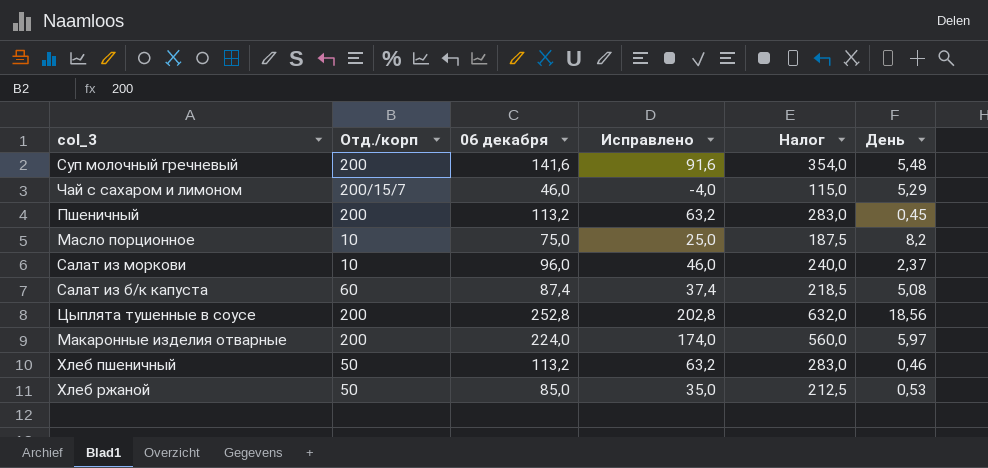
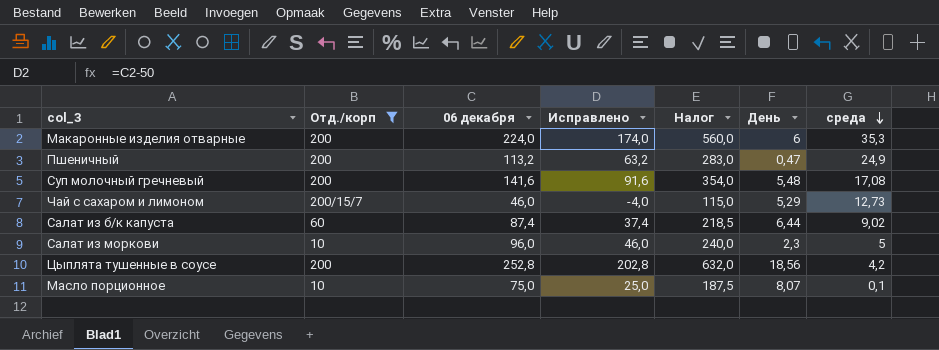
filter: none -> Отд./корп != 50
row order: none -> среда descending
column среда | position: none -> 7
Макаронные изделия отварные | День: 5,97 -> 6
Пшеничный | День: 0,45 -> 0,47
Салат из б/к капуста | День: 5,08 -> 6,44
Салат из моркови | День: 2,37 -> 2,3
Масло порционное | День: 8,2 -> 8,07

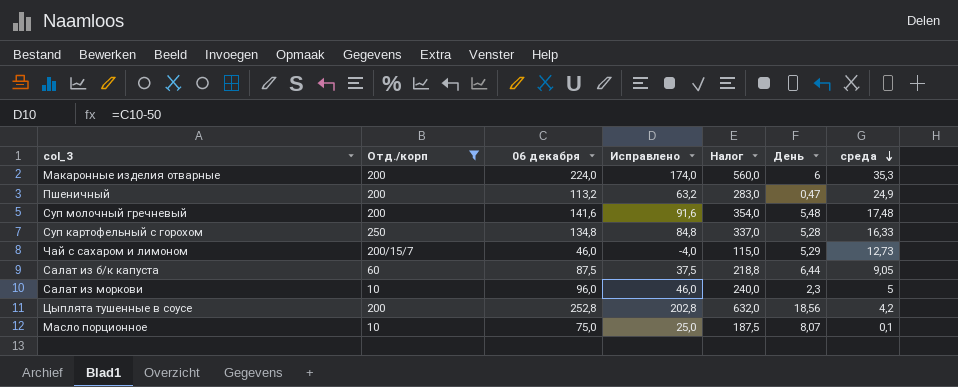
Суп молочный гречневый | среда: 17,08 -> 17,48
row Суп картофельный с горохом: none -> 250 | 134,8 | 84,8 | 337,0 | 5,28 | 16,33
Салат из б/к капуста | 06 декабря: 87,4 -> 87,5
Салат из б/к капуста | Исправлено: 37,4 -> 37,5
Салат из б/к капуста | Налог: 218,5 -> 218,8
Салат из б/к капуста | среда: 9,02 -> 9,05

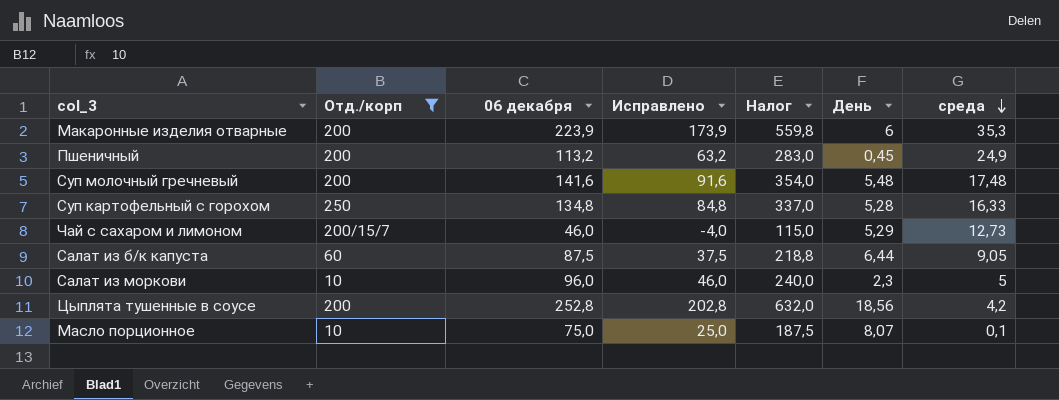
Макаронные изделия отварные | 06 декабря: 224,0 -> 223,9
Макаронные изделия отварные | Исправлено: 174,0 -> 173,9
Макаронные изделия отварные | Налог: 560,0 -> 559,8
Пшеничный | День: 0,47 -> 0,45

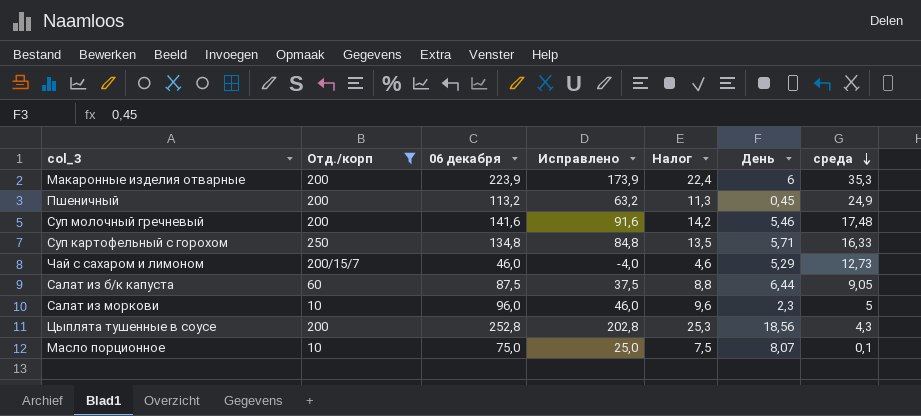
column Налог | formula: [06 декабря] * 2,5 -> [06 декабря] * 0,1
Суп молочный гречневый | День: 5,48 -> 5,46
Суп картофельный с горохом | День: 5,28 -> 5,71
Цыплята тушенные в соусе | среда: 4,2 -> 4,3

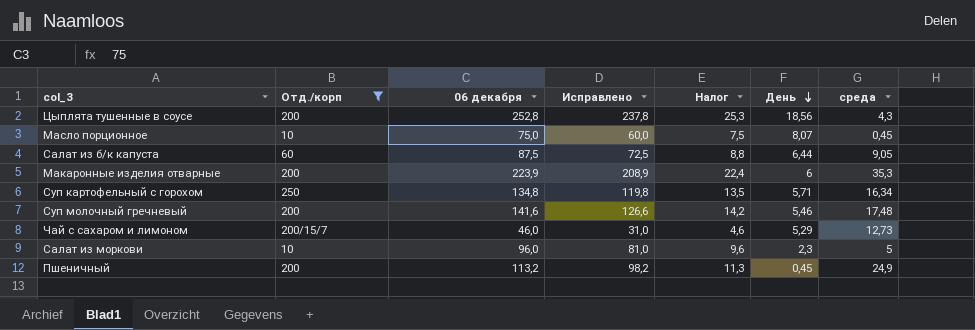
row order: среда descending -> День descending
column Исправлено | formula: [06 декабря] - 50 -> [06 декабря] - 15
Масло порционное | среда: 0,1 -> 0,45
Суп картофельный с горохом | среда: 16,33 -> 16,34

